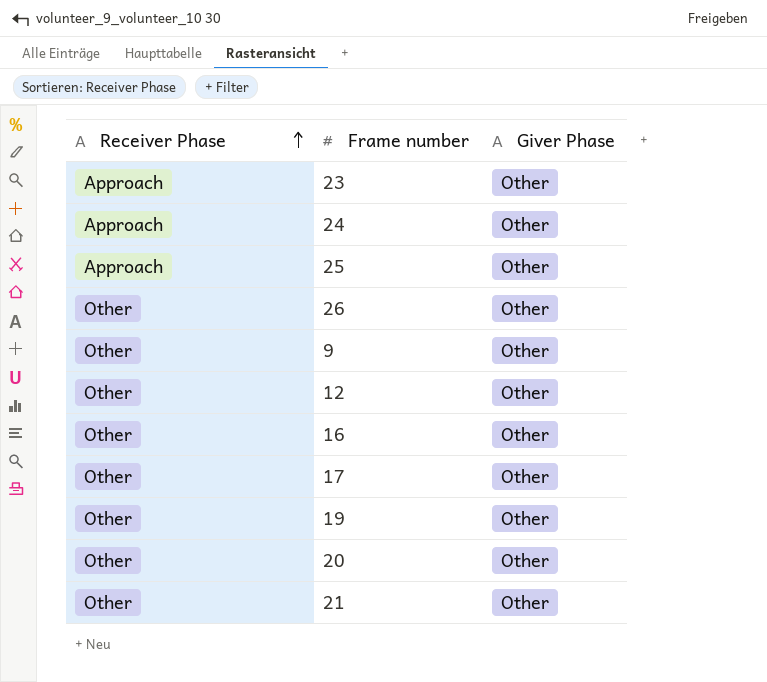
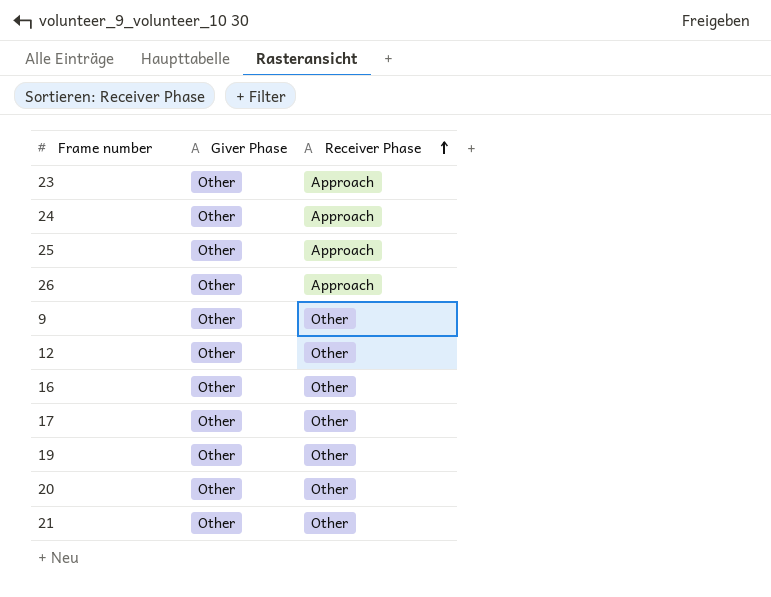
column Receiver Phase | position: 1 -> 3
26 | Receiver Phase: Other -> Approach

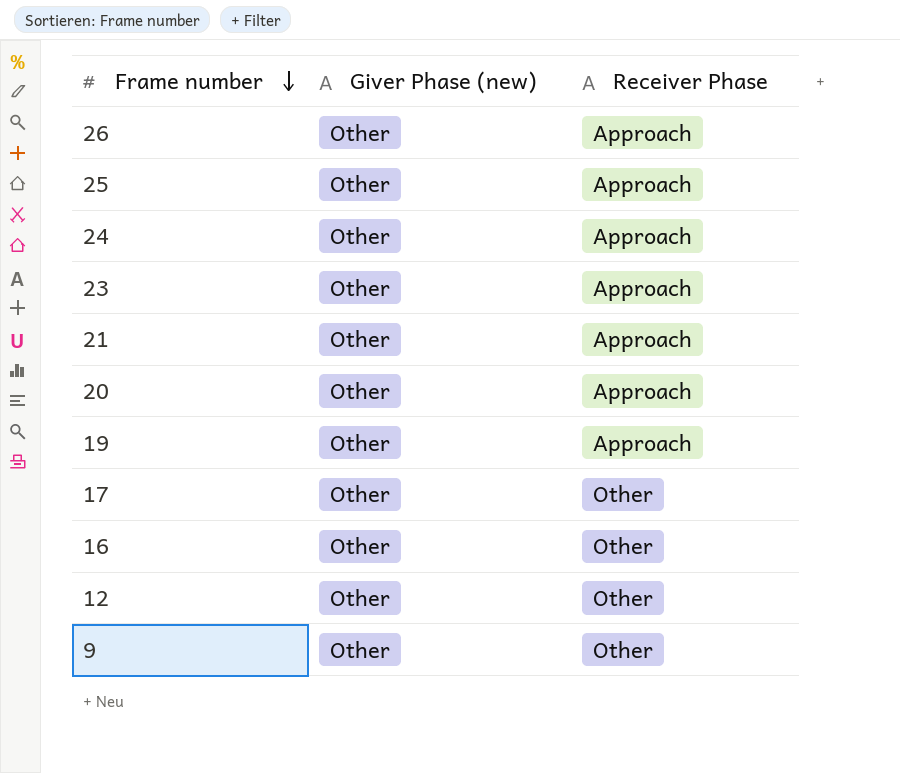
row order: Receiver Phase ascending -> Frame number descending
column name: Giver Phase -> Giver Phase (new)
21 | Receiver Phase: Other -> Approach
20 | Receiver Phase: Other -> Approach
19 | Receiver Phase: Other -> Approach

